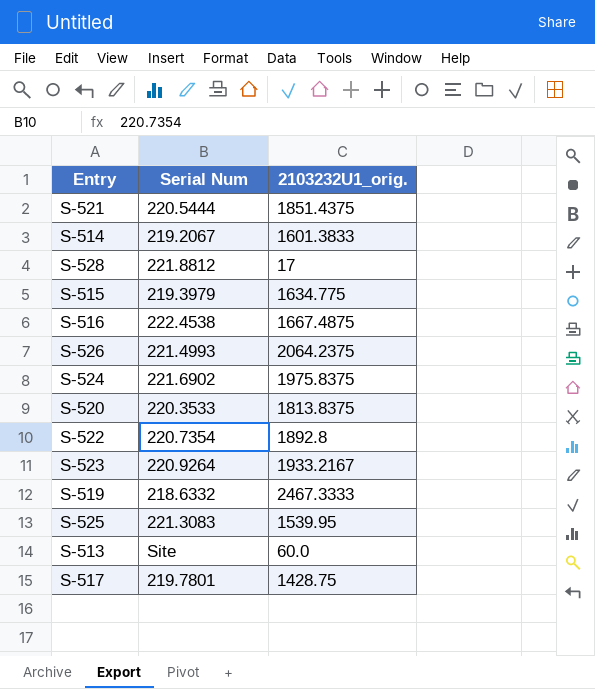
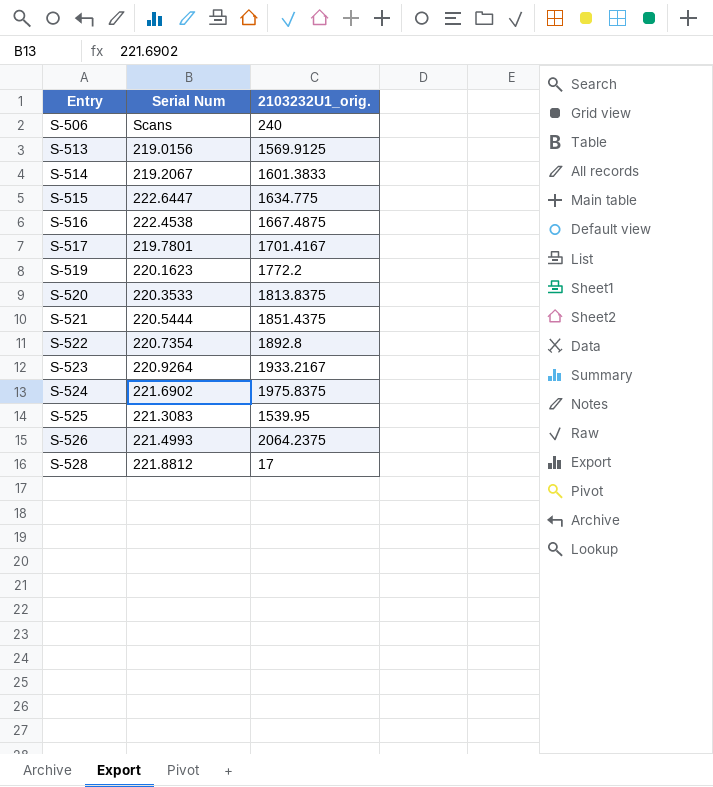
row order: none -> Entry ascending
row S-506: none -> Scans | 240
S-513 | Serial Num: Site -> 219.0156
S-513 | 2103232U1_orig.: 60.0 -> 1569.9125
S-515 | Serial Num: 219.3979 -> 222.6447
S-517 | 2103232U1_orig.: 1428.75 -> 1701.4167
S-519 | Serial Num: 218.6332 -> 220.1623
S-519 | 2103232U1_orig.: 2467.3333 -> 1772.2

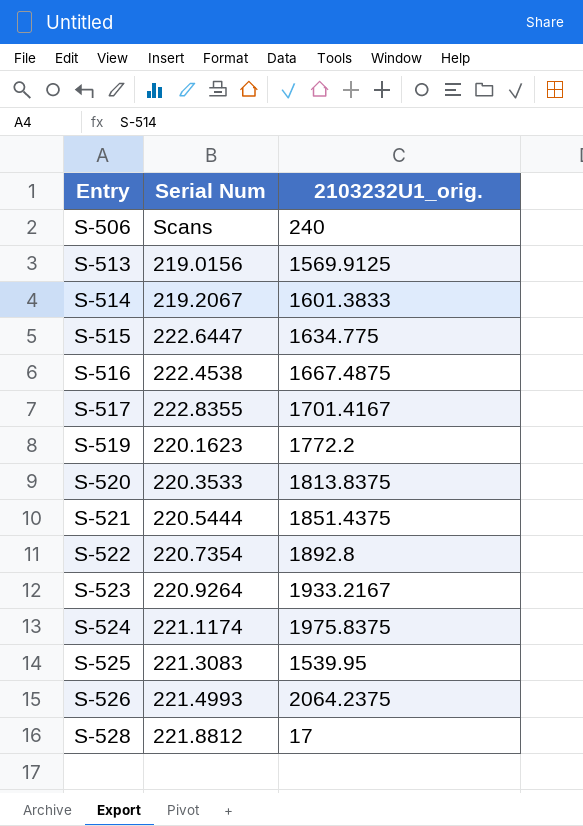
S-517 | Serial Num: 219.7801 -> 222.8355
S-524 | Serial Num: 221.6902 -> 221.1174

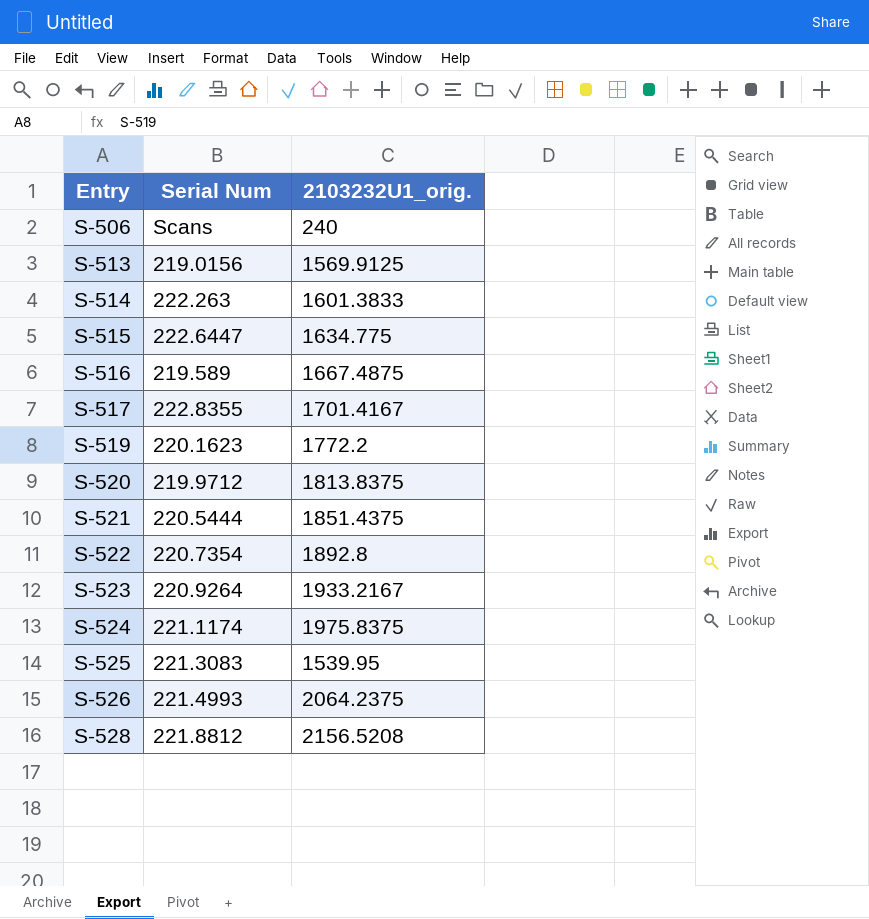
S-514 | Serial Num: 219.2067 -> 222.263
S-516 | Serial Num: 222.4538 -> 219.589
S-520 | Serial Num: 220.3533 -> 219.9712
S-528 | 2103232U1_orig.: 17 -> 2156.5208

